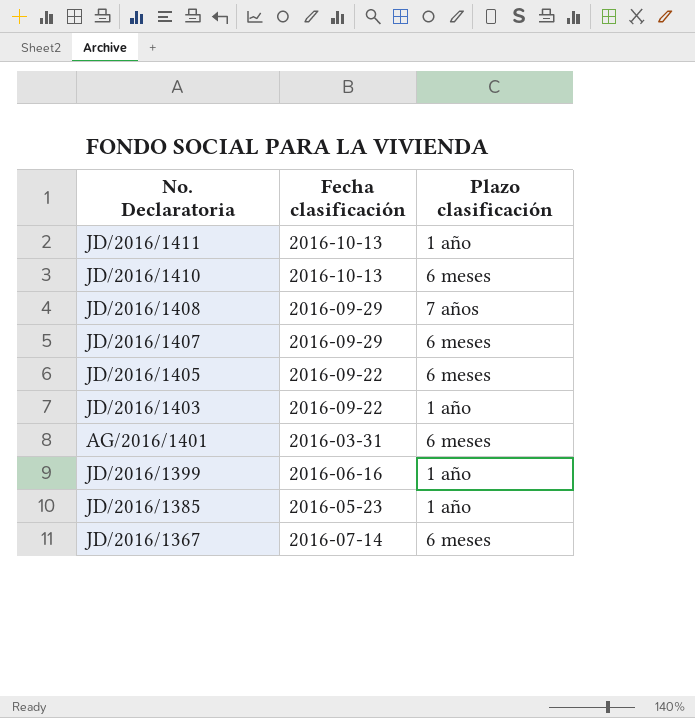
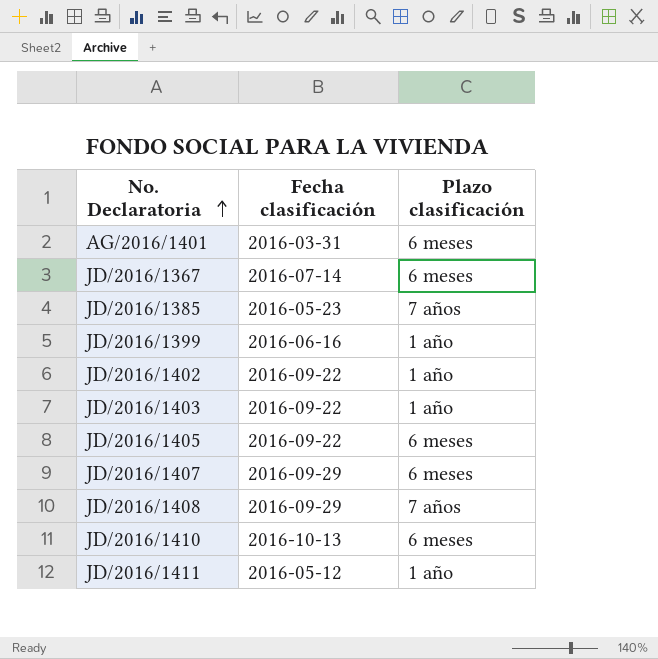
row order: none -> No. Declaratoria ascending
JD/2016/1385 | Plazo clasificación: 1 año -> 7 años
row JD/2016/1402: none -> 2016-09-22 | 1 año
JD/2016/1411 | Fecha clasificación: 2016-10-13 -> 2016-05-12

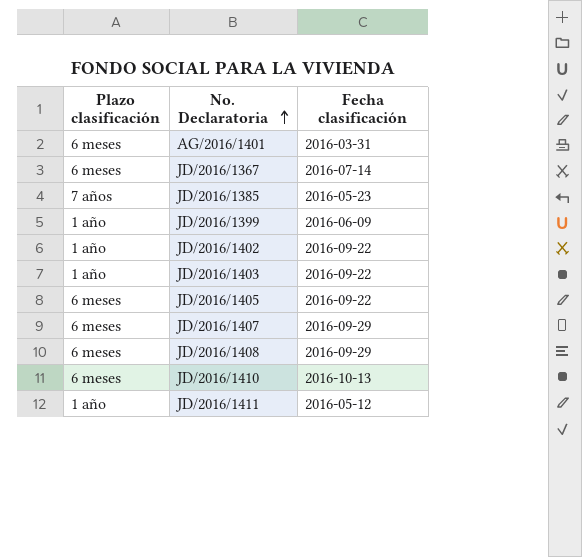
column Plazo clasificación | position: 3 -> 1
JD/2016/1399 | Fecha clasificación: 2016-06-16 -> 2016-06-09
JD/2016/1408 | Plazo clasificación: 7 años -> 6 meses

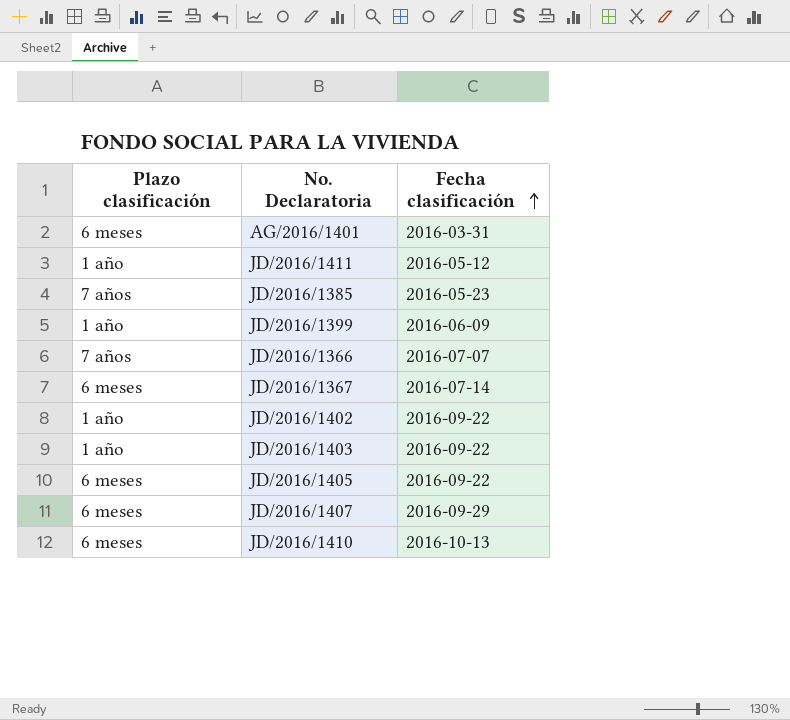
row order: No. Declaratoria ascending -> Fecha clasificación ascending
row JD/2016/1408: 6 meses | 2016-09-29 -> none
row JD/2016/1366: none -> 7 años | 2016-07-07

